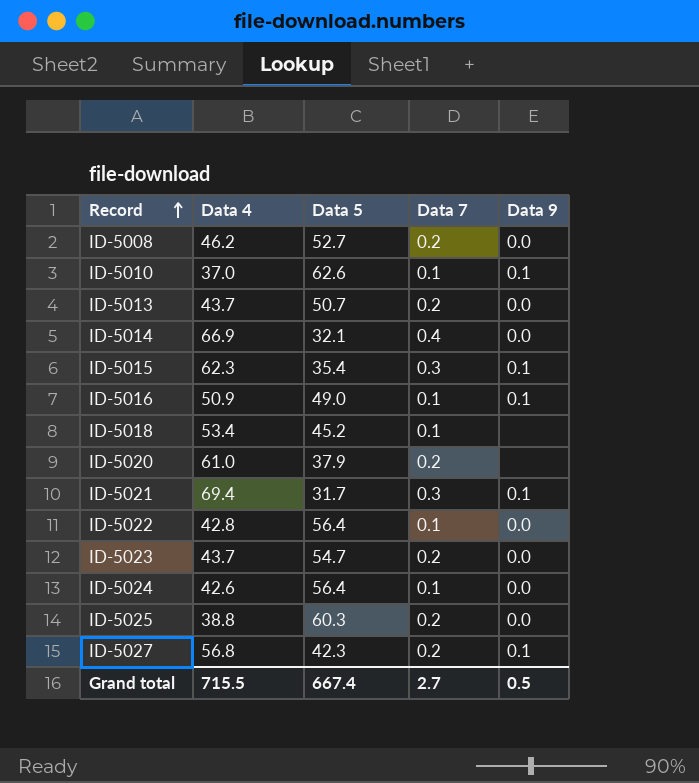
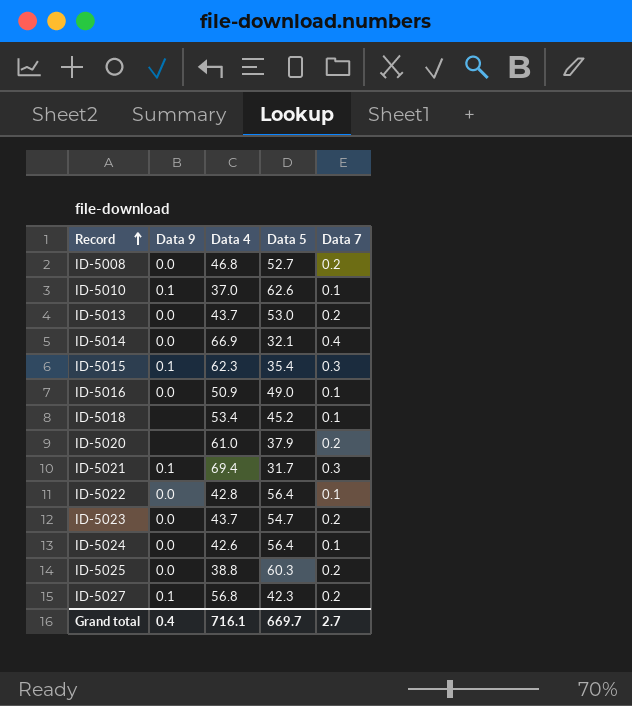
column Data 9 | position: 5 -> 2
ID-5008 | Data 4: 46.2 -> 46.8
ID-5013 | Data 5: 50.7 -> 53.0
ID-5016 | Data 9: 0.1 -> 0.0
Grand total | Data 9: 0.5 -> 0.4
Grand total | Data 4: 715.5 -> 716.1
Grand total | Data 5: 667.4 -> 669.7

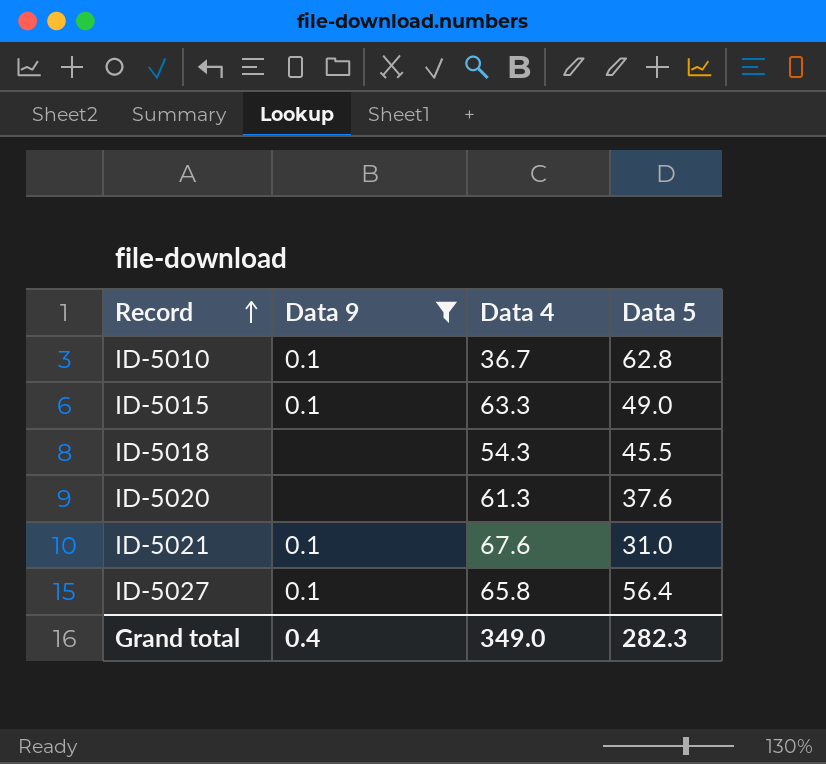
filter: none -> Data 9 != 0.0
column Data 7 | position: 5 -> none
ID-5010 | Data 4: 37.0 -> 36.7
ID-5010 | Data 5: 62.6 -> 62.8
ID-5015 | Data 4: 62.3 -> 63.3
ID-5015 | Data 5: 35.4 -> 49.0
ID-5018 | Data 4: 53.4 -> 54.3
ID-5018 | Data 5: 45.2 -> 45.5
ID-5020 | Data 4: 61.0 -> 61.3
ID-5020 | Data 5: 37.9 -> 37.6
ID-5021 | Data 4: 69.4 -> 67.6
ID-5021 | Data 5: 31.7 -> 31.0
ID-5027 | Data 4: 56.8 -> 65.8
ID-5027 | Data 5: 42.3 -> 56.4
Grand total | Data 4: 716.1 -> 349.0
Grand total | Data 5: 669.7 -> 282.3

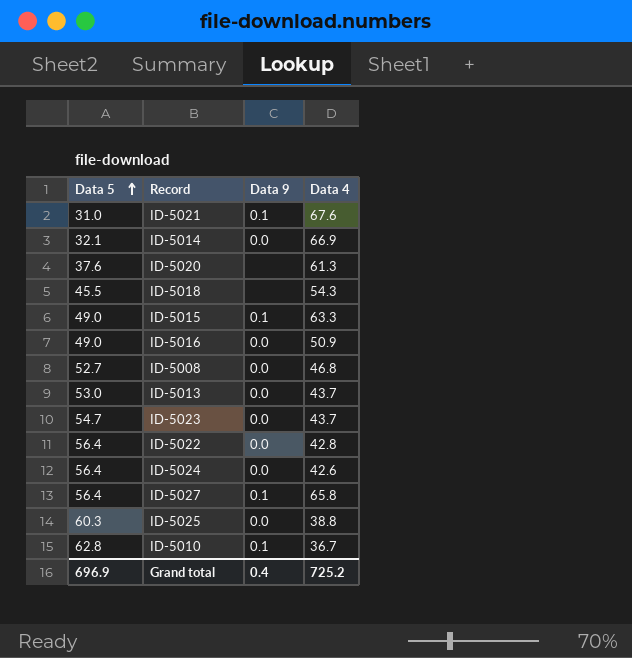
filter: Data 9 != 0.0 -> none
row order: Record ascending -> Data 5 ascending
column Data 5 | position: 4 -> 1
Grand total | Data 5: 282.3 -> 696.9
Grand total | Data 4: 349.0 -> 725.2

